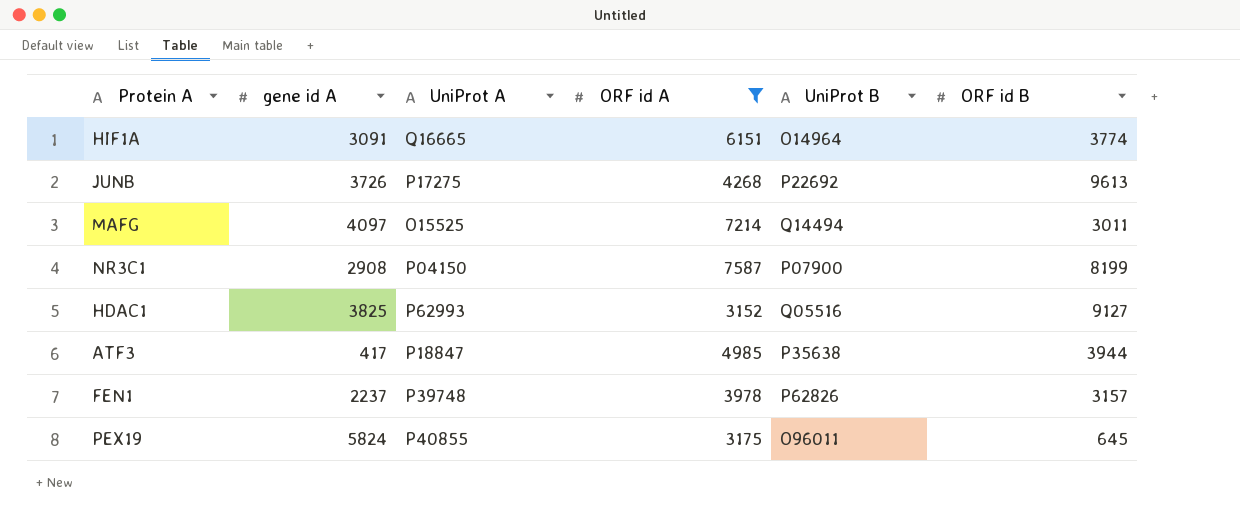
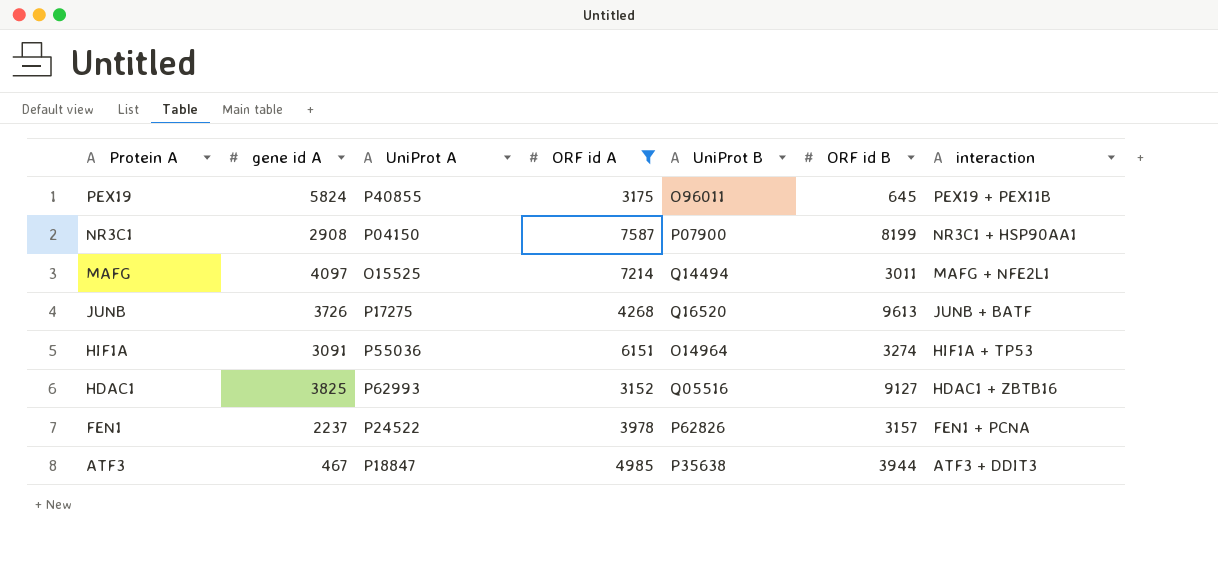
row order: none -> Protein A descending
column interaction | position: none -> 7
JUNB | UniProt B: P22692 -> Q16520
HIF1A | UniProt A: Q16665 -> P55036
HIF1A | ORF id B: 3774 -> 3274
FEN1 | UniProt A: P39748 -> P24522
ATF3 | gene id A: 417 -> 467

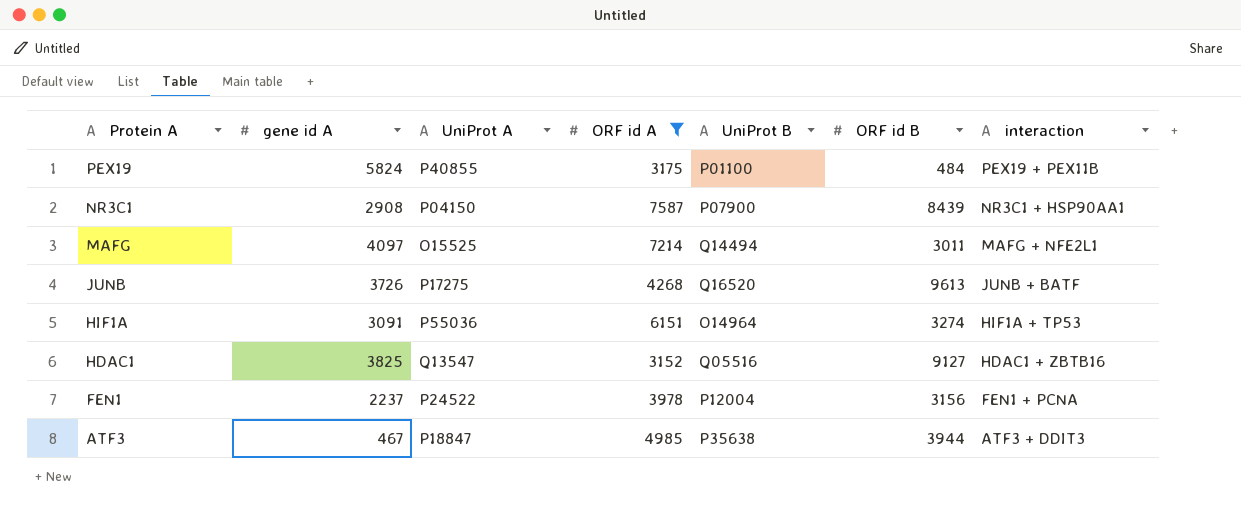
PEX19 | UniProt B: O96011 -> P01100
PEX19 | ORF id B: 645 -> 484
NR3C1 | ORF id B: 8199 -> 8439
HDAC1 | UniProt A: P62993 -> Q13547
FEN1 | UniProt B: P62826 -> P12004
FEN1 | ORF id B: 3157 -> 3156

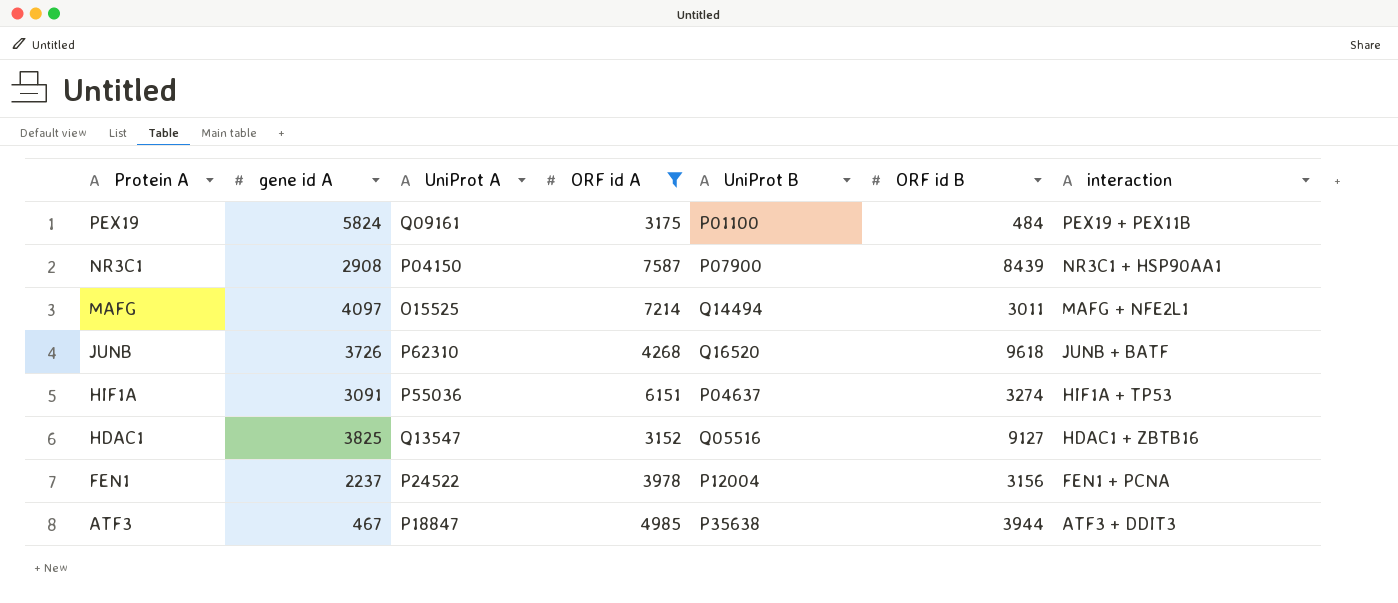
PEX19 | UniProt A: P40855 -> Q09161
JUNB | UniProt A: P17275 -> P62310
JUNB | ORF id B: 9613 -> 9618
HIF1A | UniProt B: O14964 -> P04637

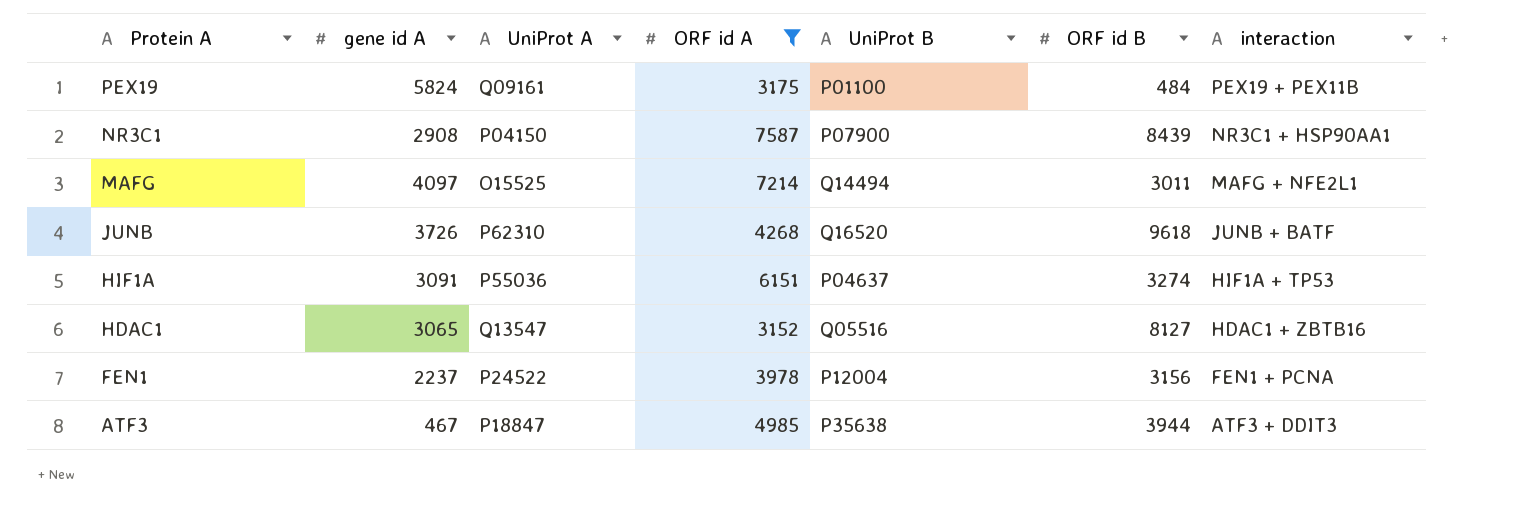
HDAC1 | gene id A: 3825 -> 3065
HDAC1 | ORF id B: 9127 -> 8127

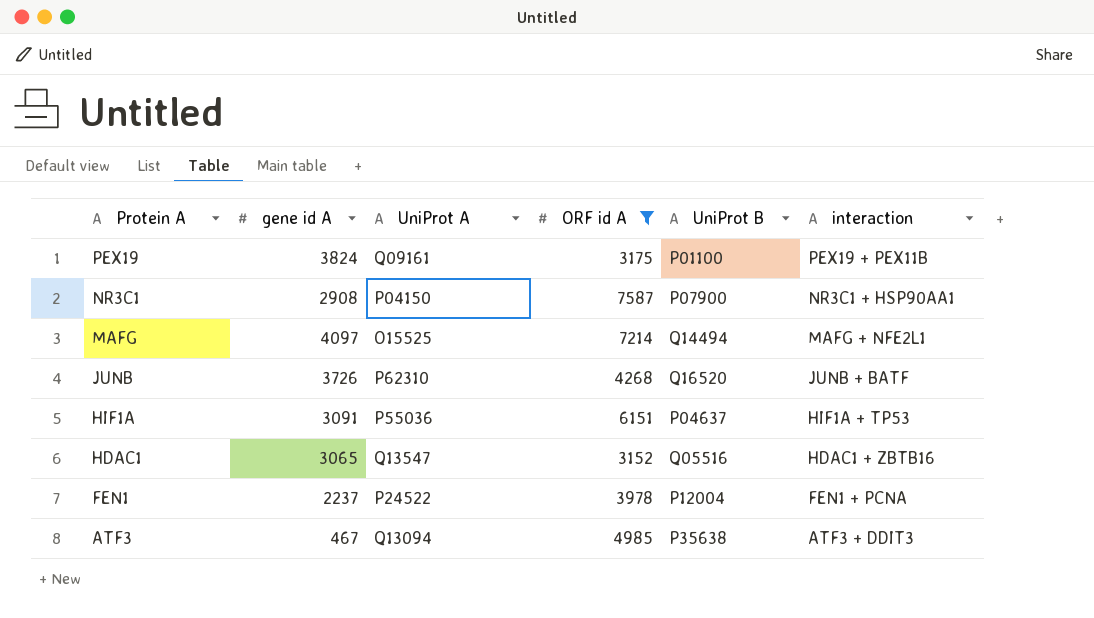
column ORF id B | position: 6 -> none
PEX19 | gene id A: 5824 -> 3824
ATF3 | UniProt A: P18847 -> Q13094

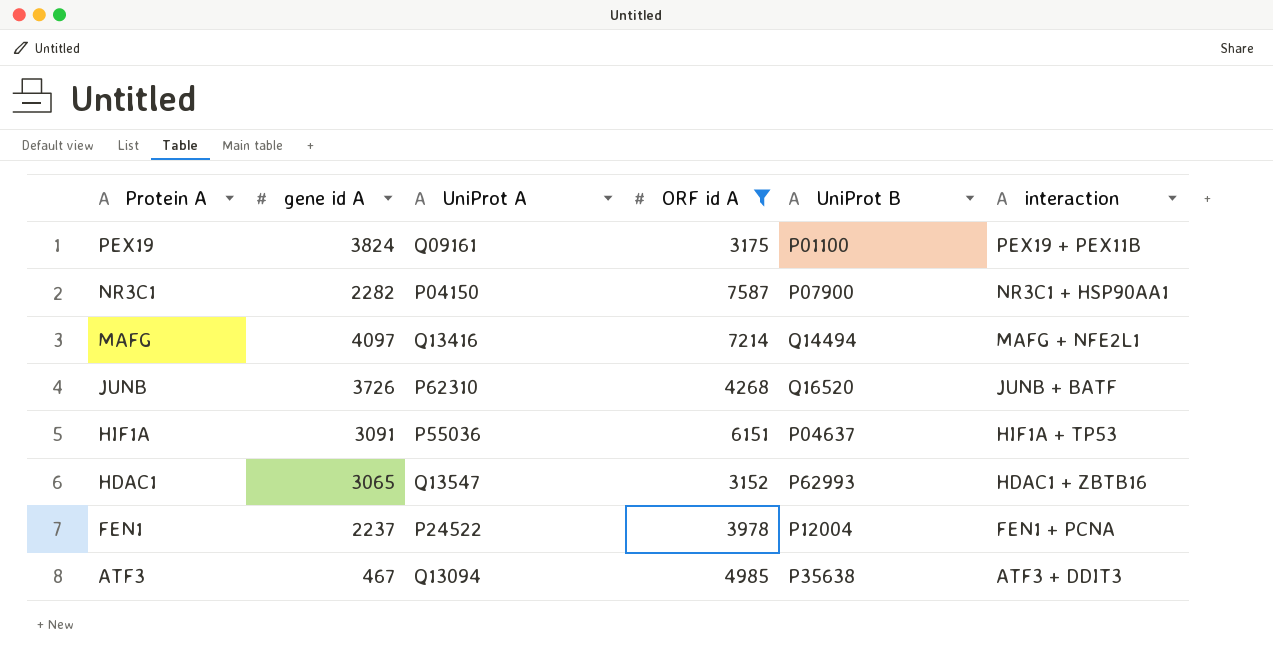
NR3C1 | gene id A: 2908 -> 2282
MAFG | UniProt A: O15525 -> Q13416
HDAC1 | UniProt B: Q05516 -> P62993

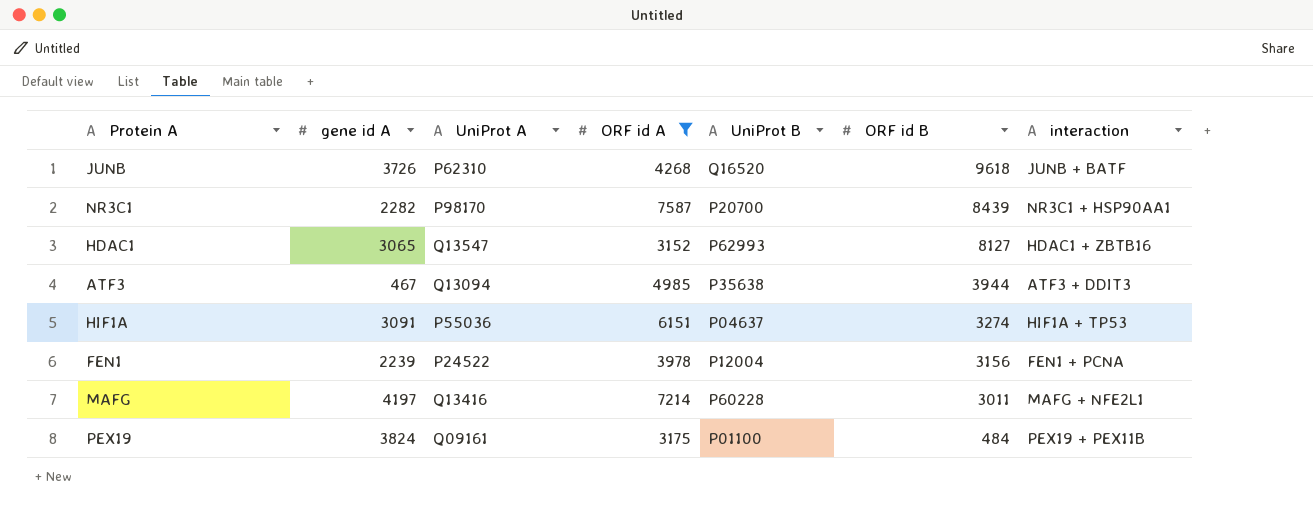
row order: Protein A descending -> ORF id B descending
column ORF id B | position: none -> 6
NR3C1 | UniProt A: P04150 -> P98170
NR3C1 | UniProt B: P07900 -> P20700
FEN1 | gene id A: 2237 -> 2239
MAFG | gene id A: 4097 -> 4197
MAFG | UniProt B: Q14494 -> P60228

